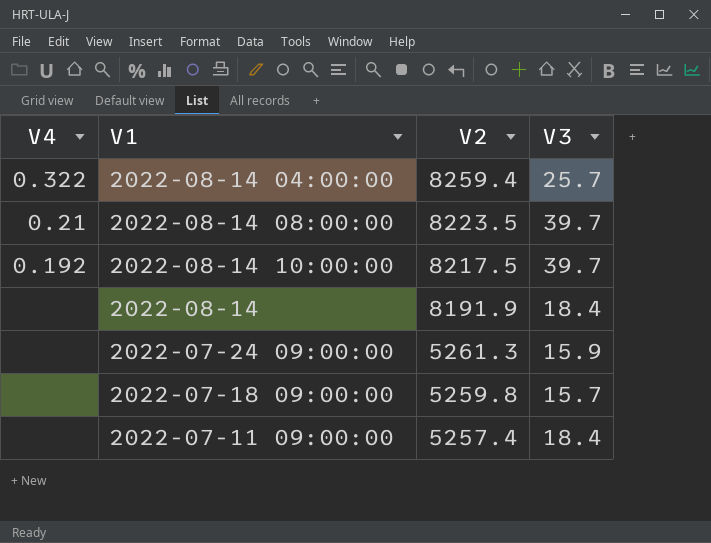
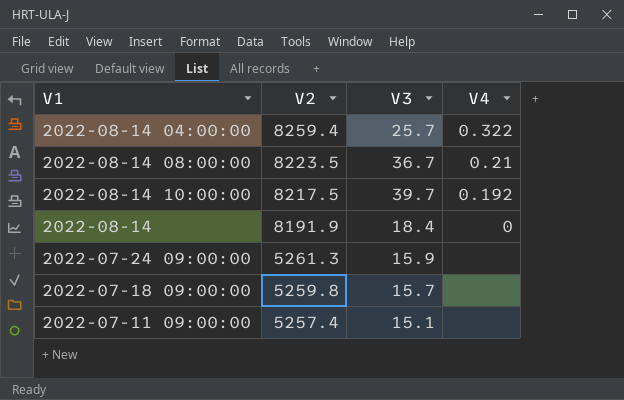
column V4 | position: 1 -> 4
2022-08-14 08:00:00 | V3: 39.7 -> 36.7
2022-08-14 | V4: none -> 0
2022-07-11 09:00:00 | V3: 18.4 -> 15.1

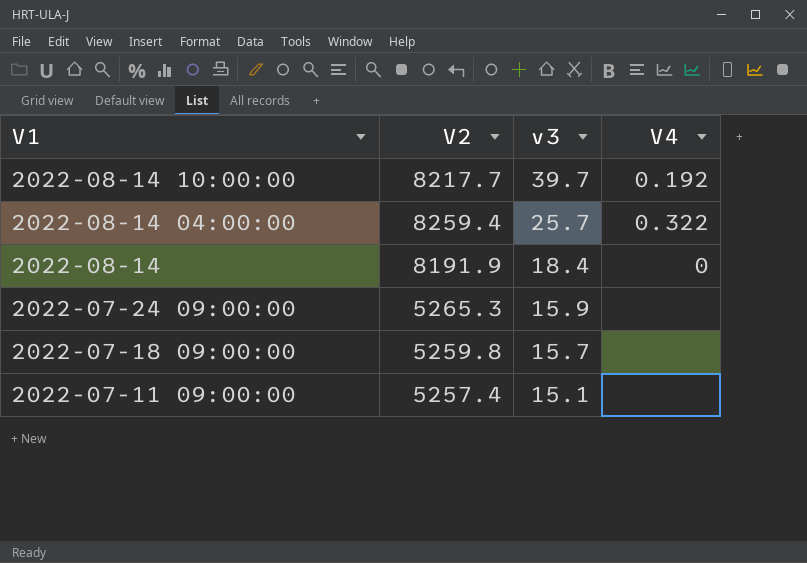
row order: V2 descending -> V1 descending
column name: V3 -> v3
row 2022-08-14 08:00:00: 8223.5 | 36.7 | 0.21 -> none
2022-08-14 10:00:00 | V2: 8217.5 -> 8217.7
2022-07-24 09:00:00 | V2: 5261.3 -> 5265.3

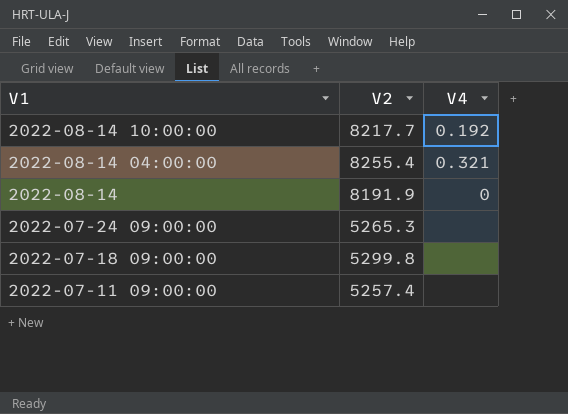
column v3 | position: 3 -> none
2022-08-14 04:00:00 | V2: 8259.4 -> 8255.4
2022-08-14 04:00:00 | V4: 0.322 -> 0.321
2022-07-18 09:00:00 | V2: 5259.8 -> 5299.8

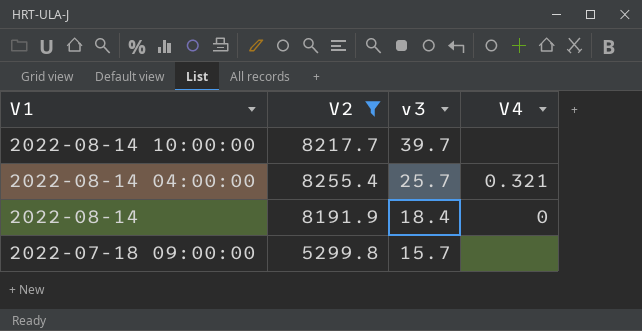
filter: none -> V2 >= 5299.8
column v3 | position: none -> 3
2022-08-14 10:00:00 | V4: 0.192 -> none

